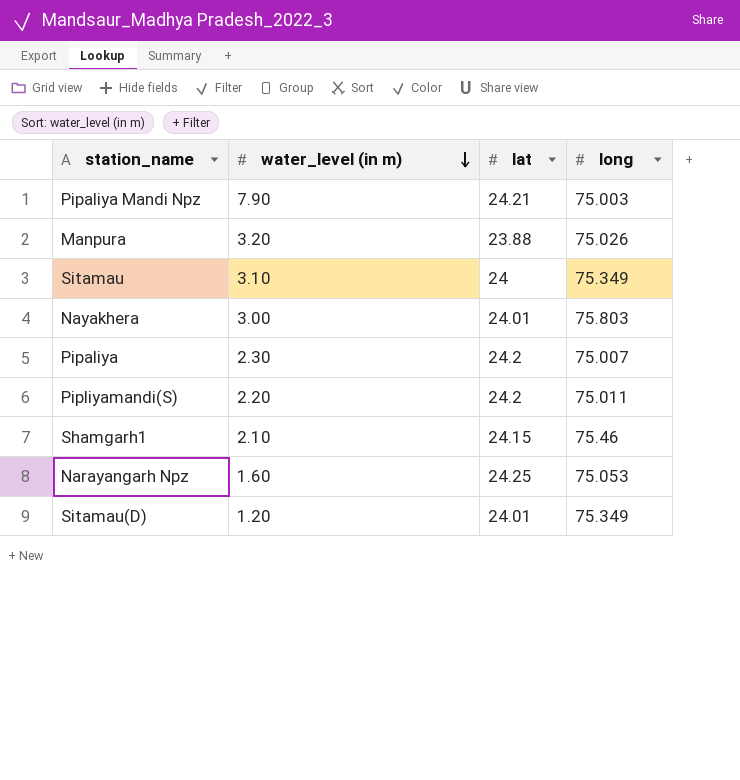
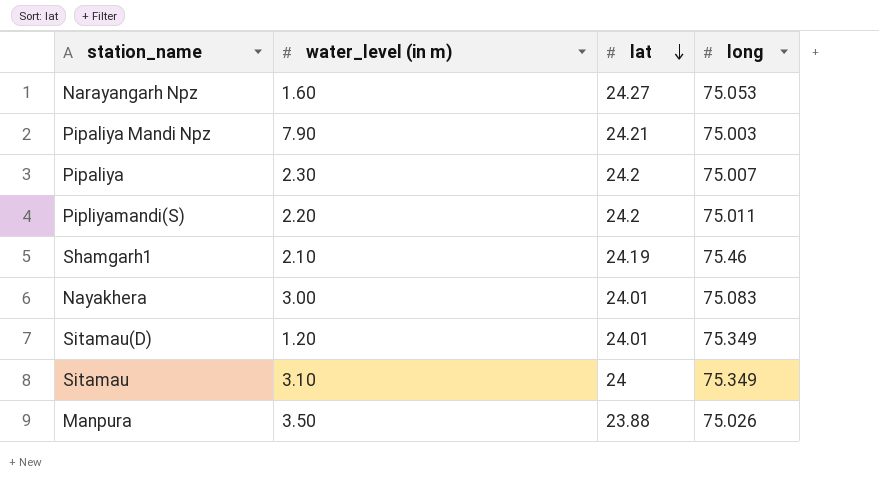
row order: water_level (in m) descending -> lat descending
Narayangarh Npz | lat: 24.25 -> 24.27
Shamgarh1 | lat: 24.15 -> 24.19
Nayakhera | long: 75.803 -> 75.083
Manpura | water_level (in m): 3.20 -> 3.50

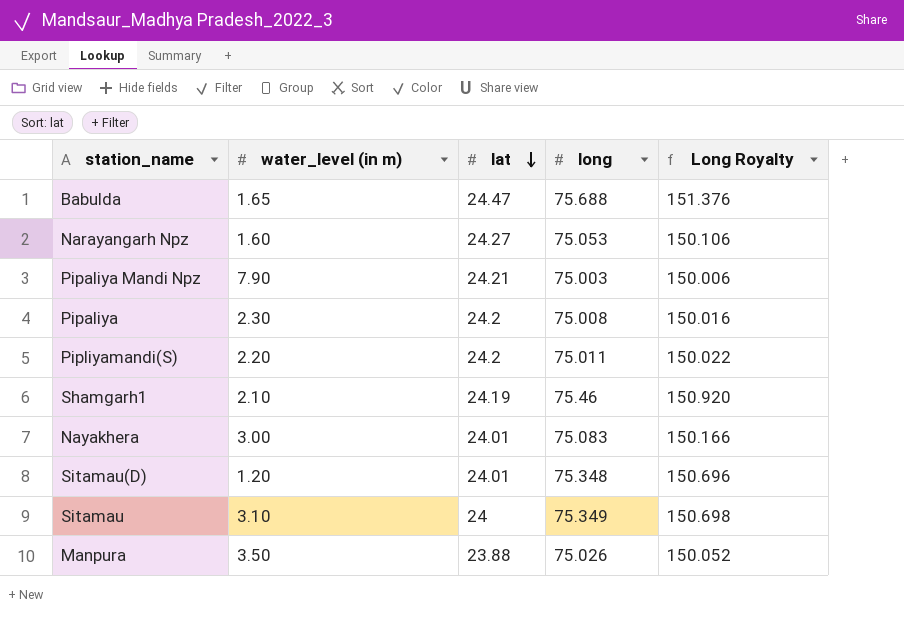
column Long Royalty | formula: none -> [long] * 2
row Babulda: none -> 1.65 | 24.47 | 75.688 | 151.376
Pipaliya | long: 75.007 -> 75.008
Sitamau(D) | long: 75.349 -> 75.348

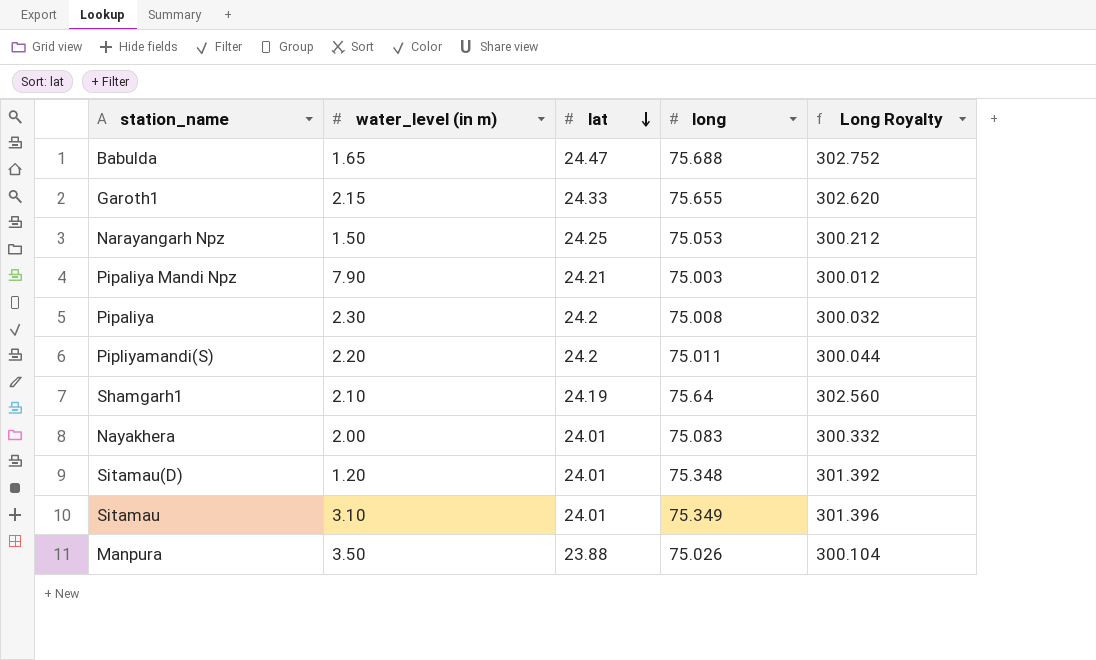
column Long Royalty | formula: [long] * 2 -> [long] * 4
row Garoth1: none -> 2.15 | 24.33 | 75.655 | 302.620
Narayangarh Npz | water_level (in m): 1.60 -> 1.50
Narayangarh Npz | lat: 24.27 -> 24.25
Shamgarh1 | long: 75.46 -> 75.64
Nayakhera | water_level (in m): 3.00 -> 2.00
Sitamau | lat: 24 -> 24.01

